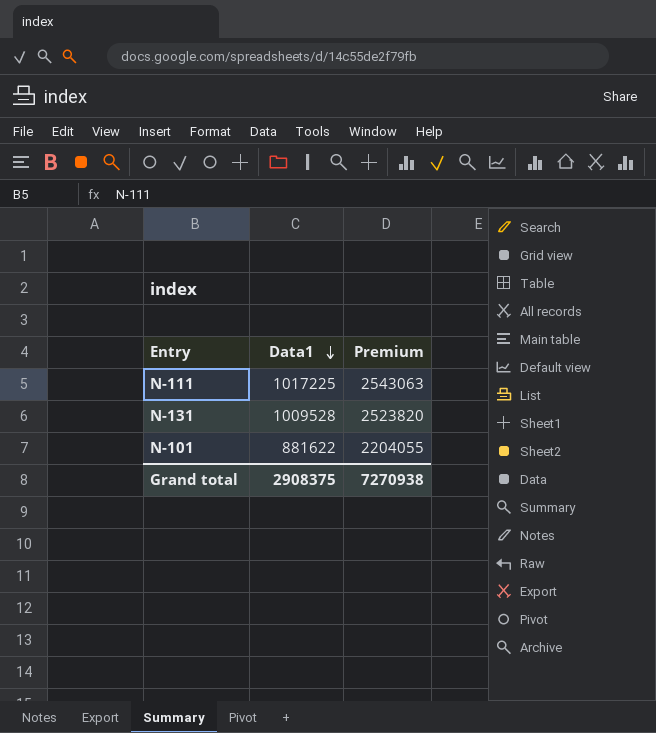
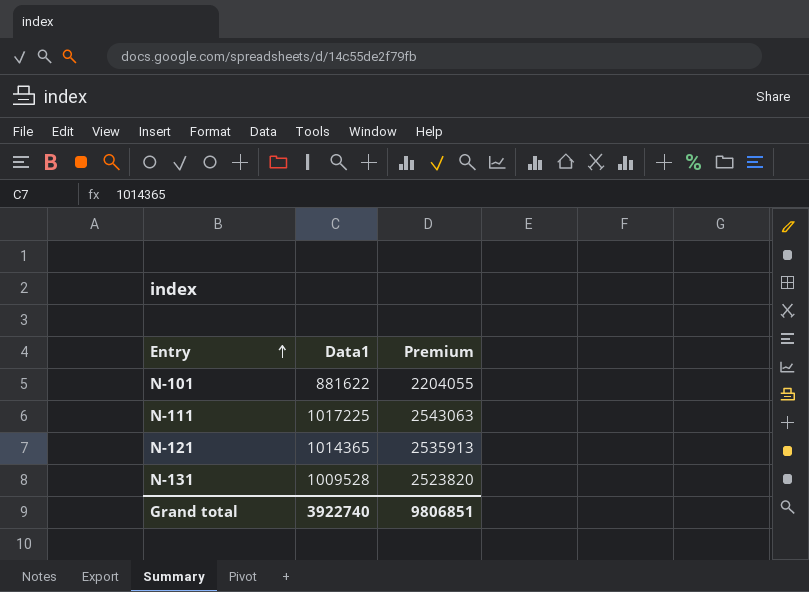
row order: Data1 descending -> Entry ascending
row N-121: none -> 1014365 | 2535913
Grand total | Data1: 2908375 -> 3922740
Grand total | Premium: 7270938 -> 9806851

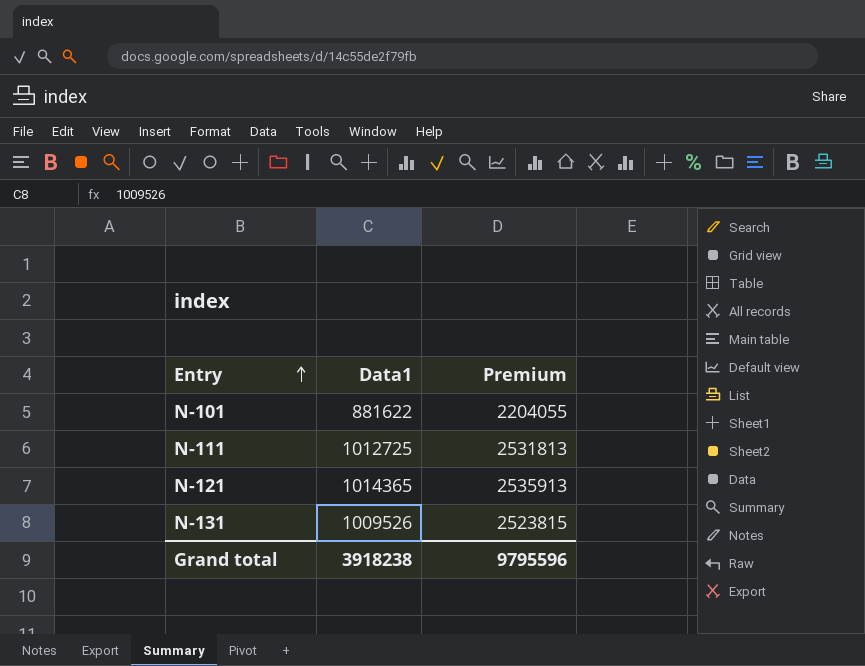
N-111 | Data1: 1017225 -> 1012725
N-111 | Premium: 2543063 -> 2531813
N-131 | Data1: 1009528 -> 1009526
N-131 | Premium: 2523820 -> 2523815
Grand total | Data1: 3922740 -> 3918238
Grand total | Premium: 9806851 -> 9795596

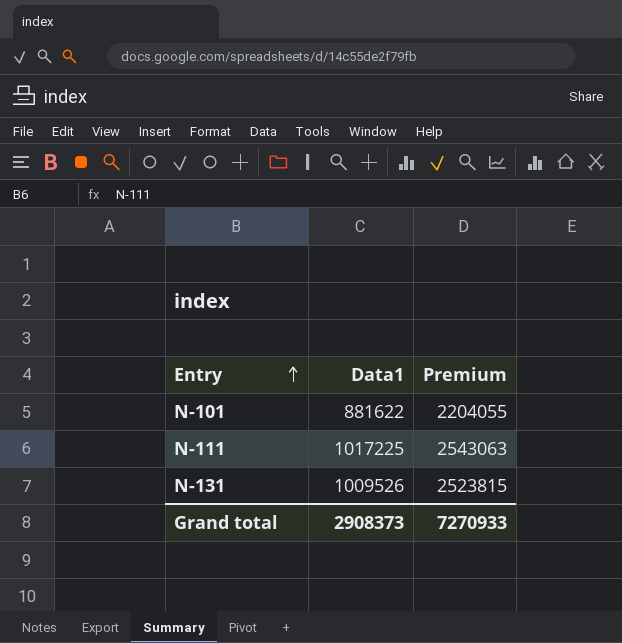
row N-121: 1014365 | 2535913 -> none
N-111 | Data1: 1012725 -> 1017225
N-111 | Premium: 2531813 -> 2543063
Grand total | Data1: 3918238 -> 2908373
Grand total | Premium: 9795596 -> 7270933

